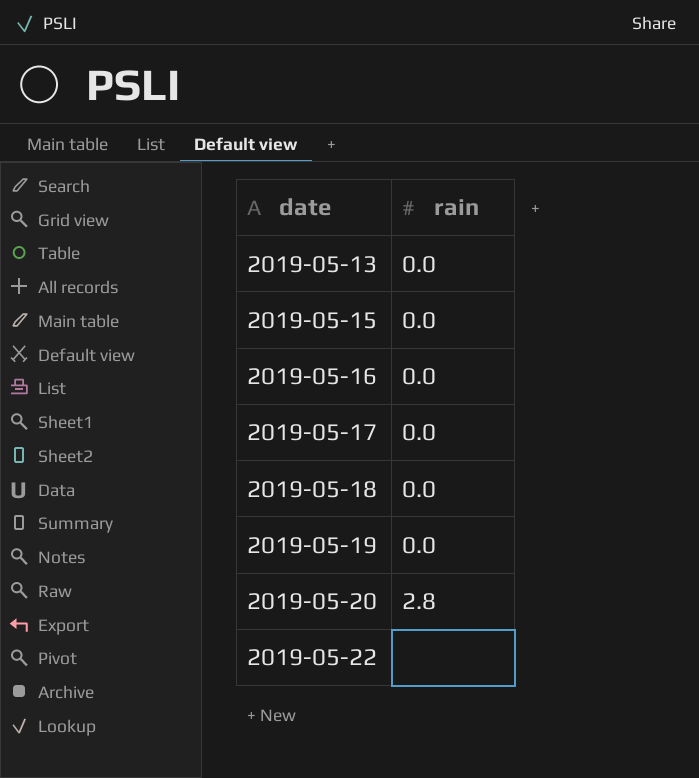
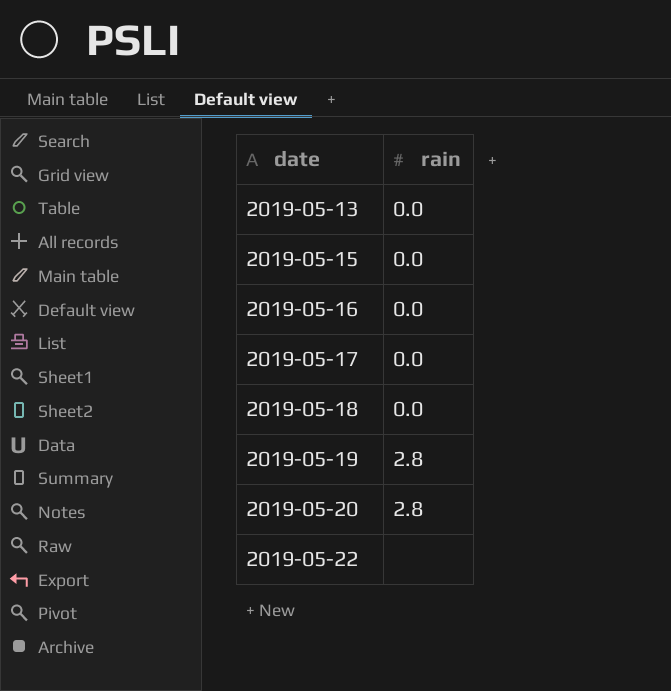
2019-05-19 | rain: 0.0 -> 2.8

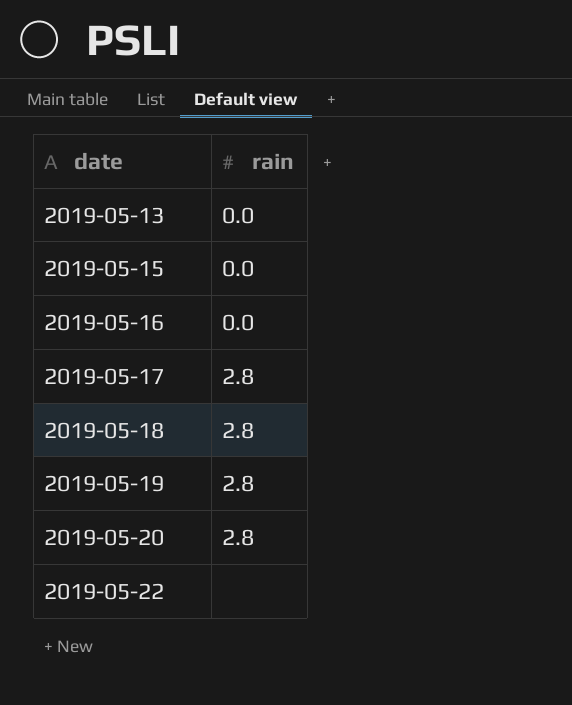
2019-05-17 | rain: 0.0 -> 2.8
2019-05-18 | rain: 0.0 -> 2.8

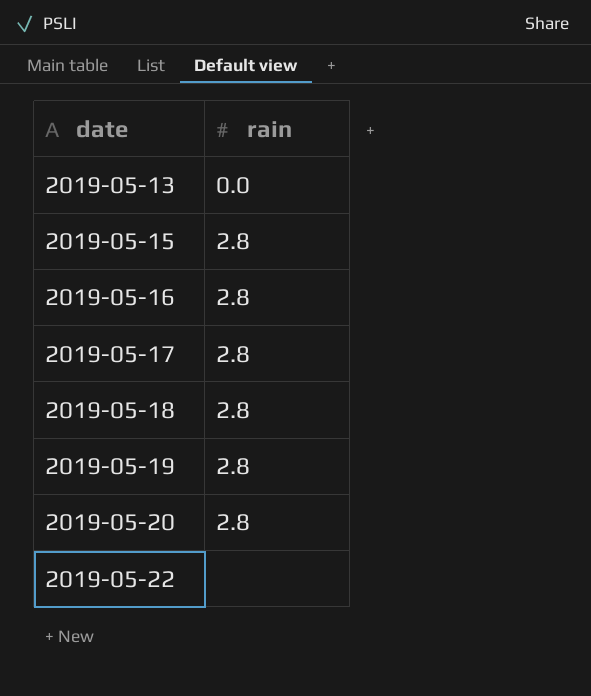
2019-05-15 | rain: 0.0 -> 2.8
2019-05-16 | rain: 0.0 -> 2.8

